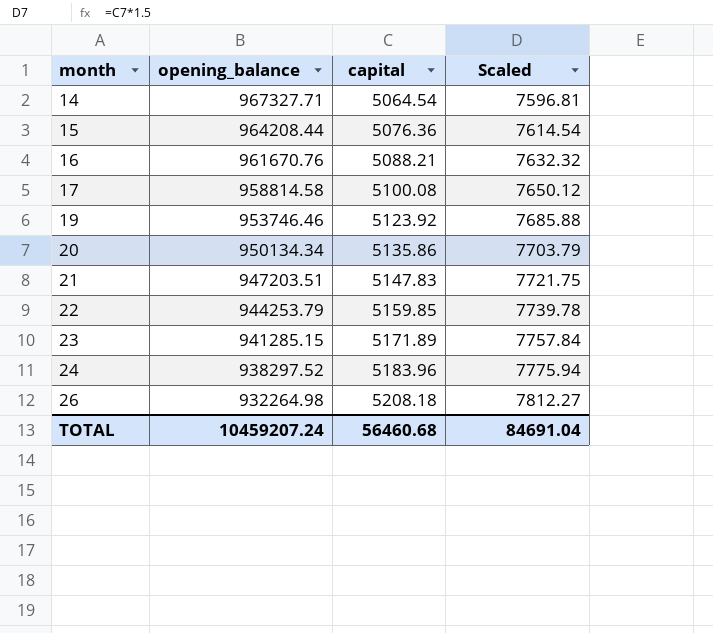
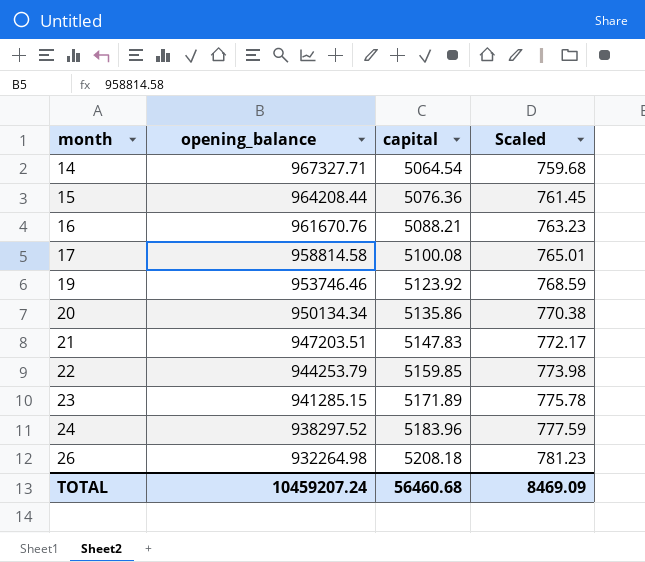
column Scaled | formula: [capital] * 1.5 -> [capital] * 0.15
TOTAL | Scaled: 84691.04 -> 8469.09

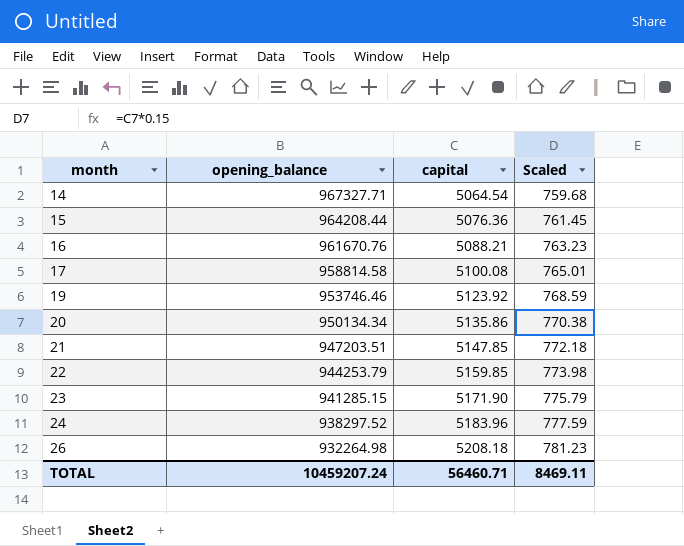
21 | capital: 5147.83 -> 5147.85
21 | Scaled: 772.17 -> 772.18
23 | capital: 5171.89 -> 5171.90
23 | Scaled: 775.78 -> 775.79
TOTAL | capital: 56460.68 -> 56460.71
TOTAL | Scaled: 8469.09 -> 8469.11

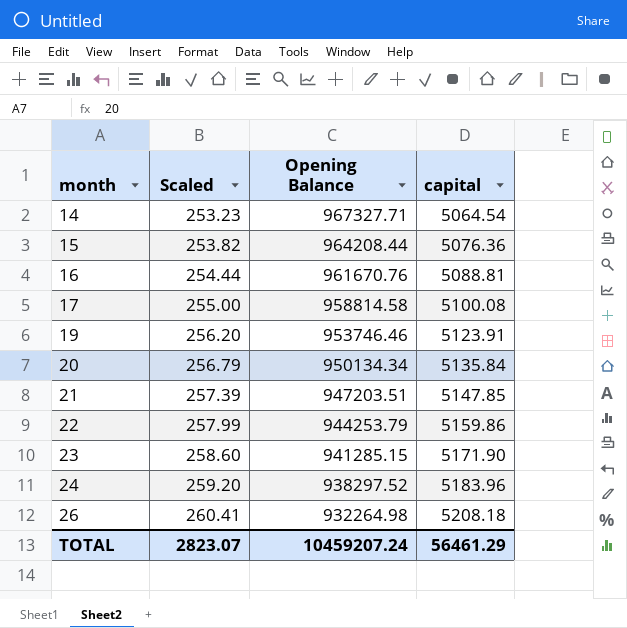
column Scaled | formula: [capital] * 0.15 -> [capital] * 0.05
column Scaled | position: 4 -> 2
column name: opening_balance -> Opening Balance
16 | capital: 5088.21 -> 5088.81
19 | capital: 5123.92 -> 5123.91
20 | capital: 5135.86 -> 5135.84
22 | capital: 5159.85 -> 5159.86
TOTAL | Scaled: 8469.11 -> 2823.07
TOTAL | capital: 56460.71 -> 56461.29

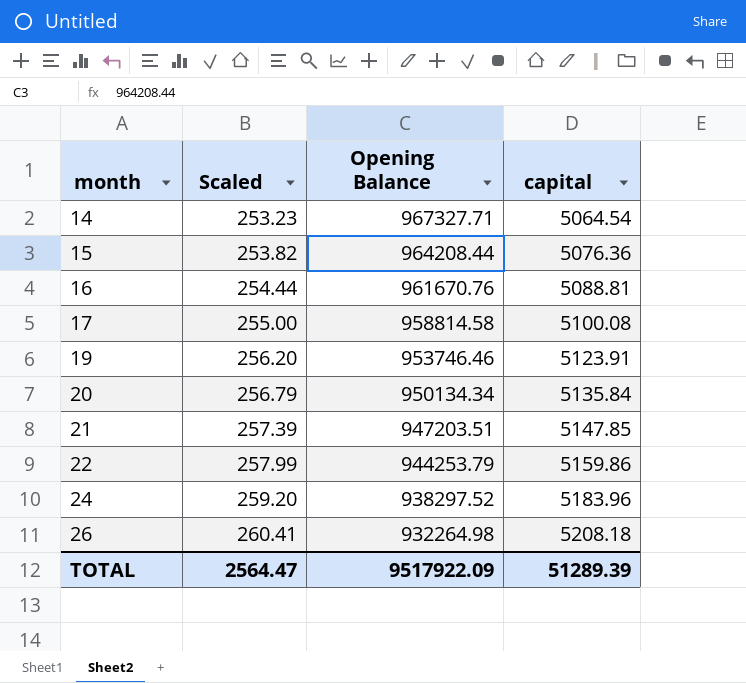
row 23: 258.60 | 941285.15 | 5171.90 -> none
TOTAL | Scaled: 2823.07 -> 2564.47
TOTAL | Opening Balance: 10459207.24 -> 9517922.09
TOTAL | capital: 56461.29 -> 51289.39

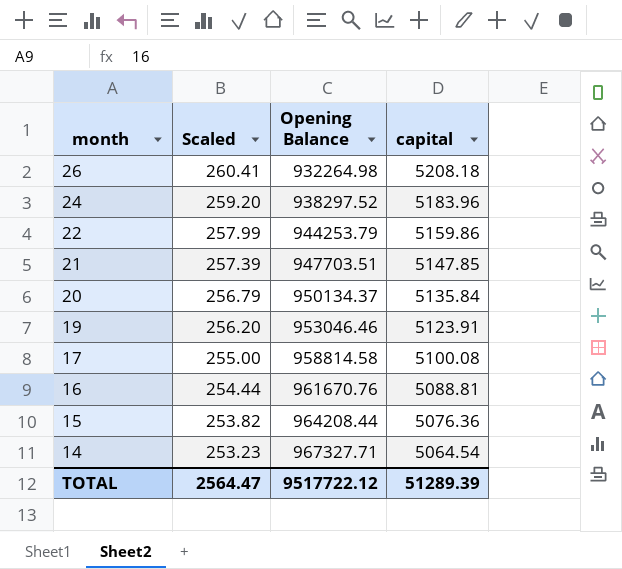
row order: month ascending -> month descending
21 | Opening Balance: 947203.51 -> 947703.51
20 | Opening Balance: 950134.34 -> 950134.37
19 | Opening Balance: 953746.46 -> 953046.46
TOTAL | Opening Balance: 9517922.09 -> 9517722.12

